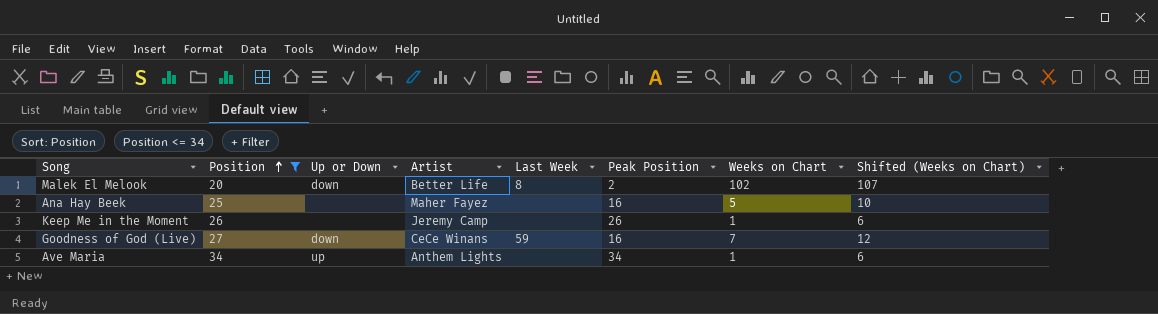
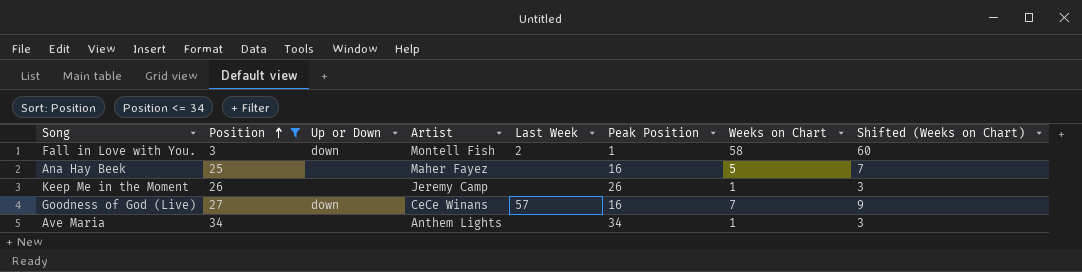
column Shifted (Weeks on Chart) | formula: [Weeks on Chart] + 5 -> [Weeks on Chart] + 2
row Malek El Melook: 20 | down | Better Life | 8 | 2 | 102 | 107 -> none
row Fall in Love with You.: none -> 3 | down | Montell Fish | 2 | 1 | 58 | 60
Goodness of God (Live) | Last Week: 59 -> 57
Ave Maria | Up or Down: up -> none

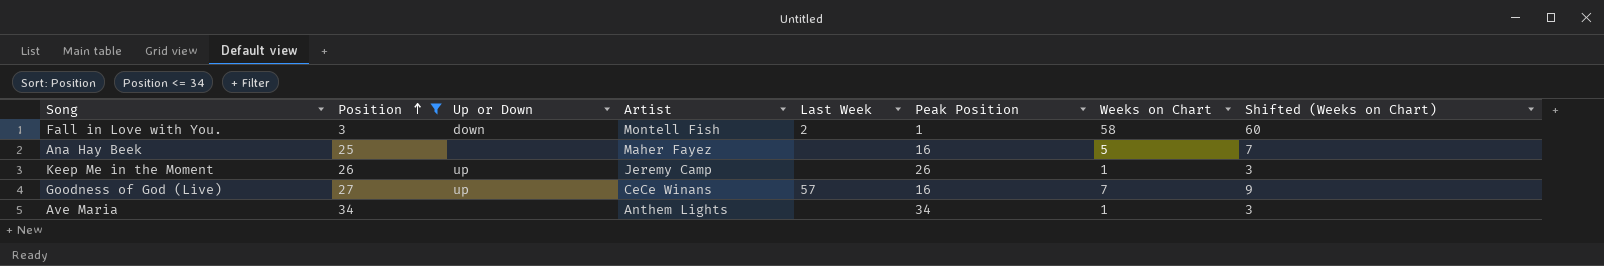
Keep Me in the Moment | Up or Down: none -> up
Goodness of God (Live) | Up or Down: down -> up

